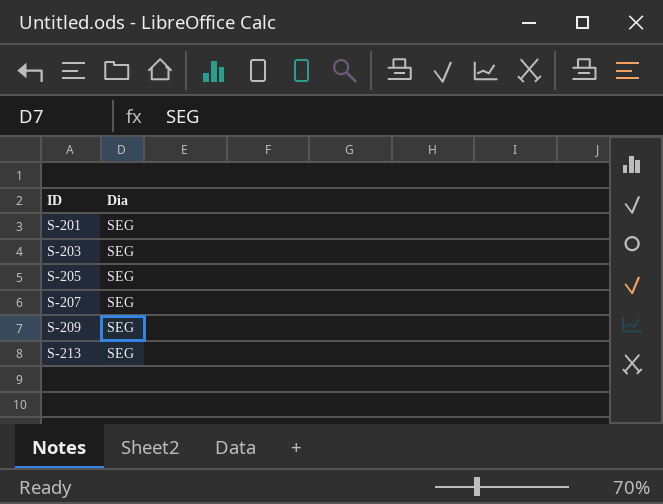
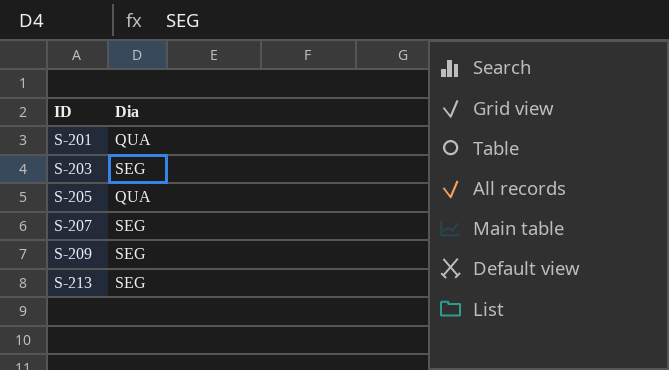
S-201 | Dia: SEG -> QUA
S-205 | Dia: SEG -> QUA

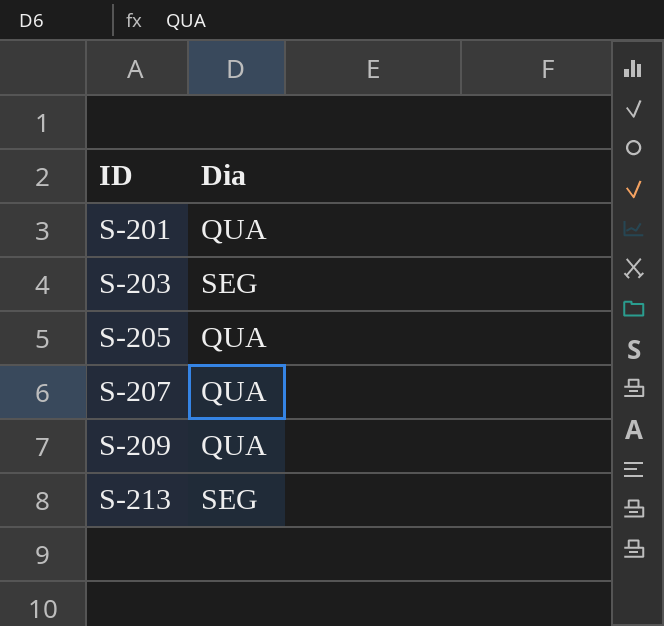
S-207 | Dia: SEG -> QUA
S-209 | Dia: SEG -> QUA

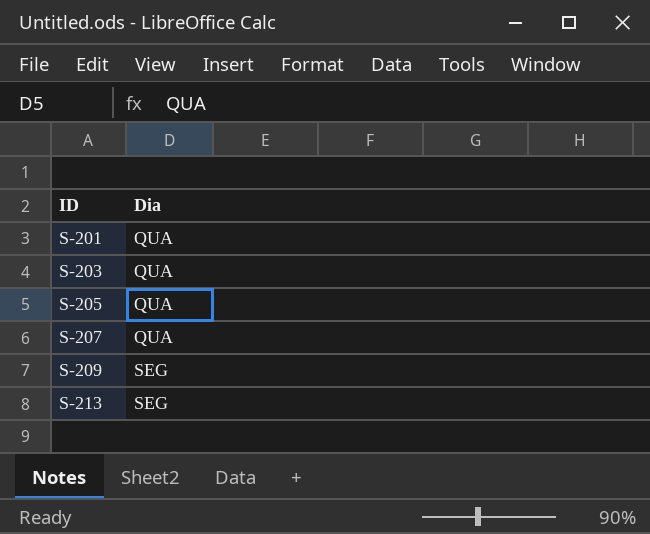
S-203 | Dia: SEG -> QUA
S-209 | Dia: QUA -> SEG

